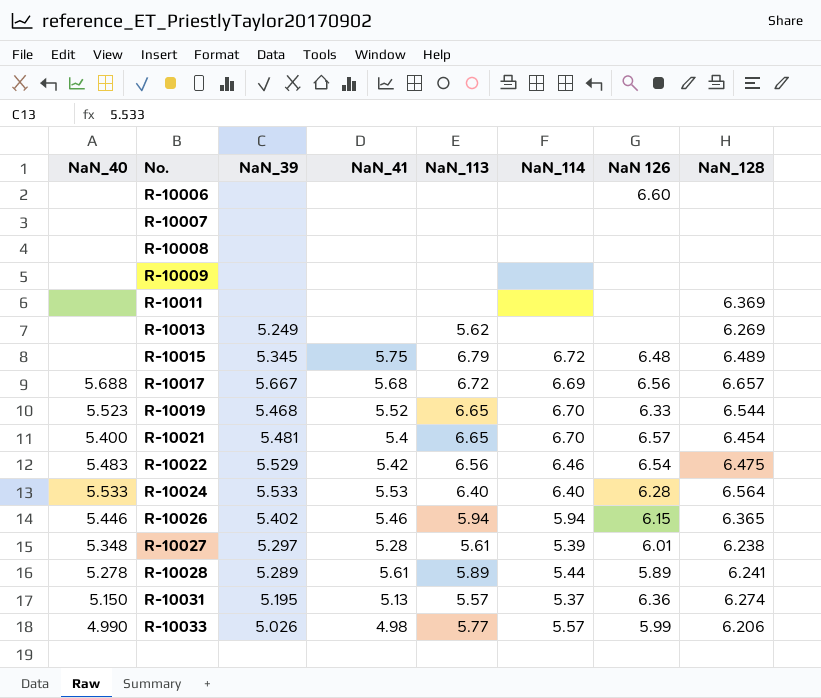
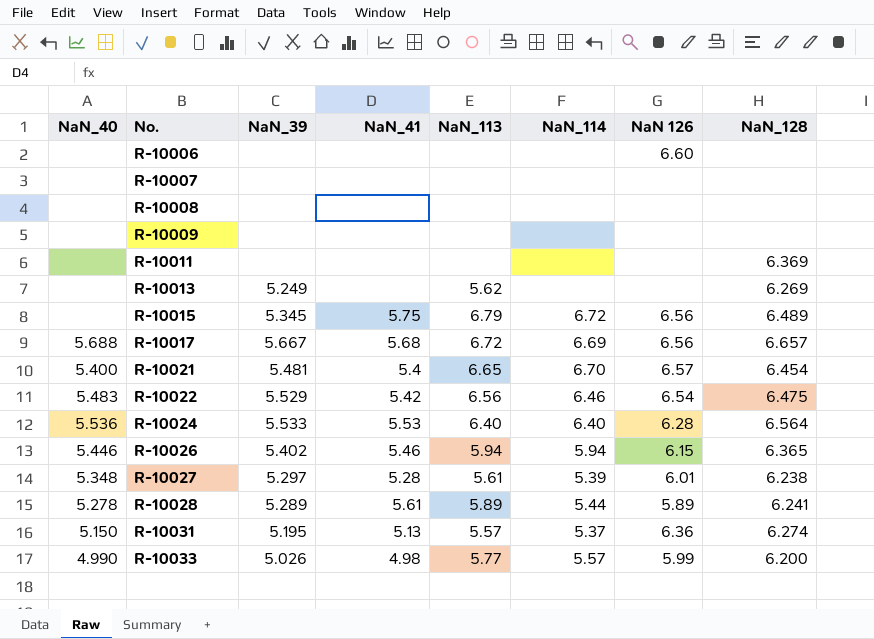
row R-10019: 5.523 | 5.468 | 5.52 | 6.65 | 6.70 | 6.33 | 6.544 -> none
R-10015 | NaN 126: 6.48 -> 6.56
R-10024 | NaN_40: 5.533 -> 5.536
R-10033 | NaN_128: 6.206 -> 6.200

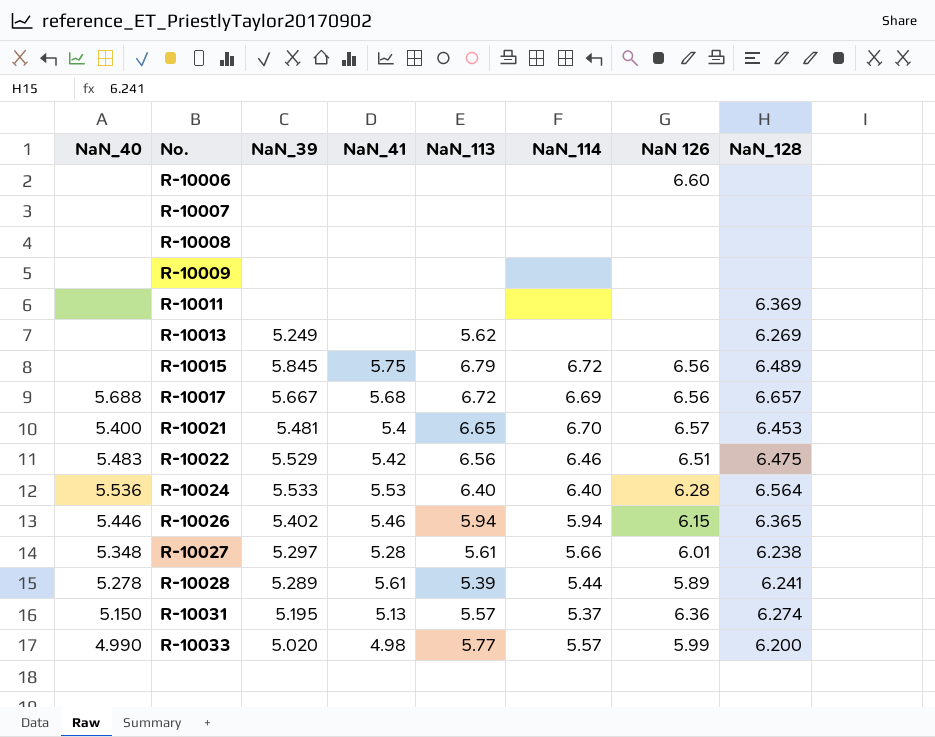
R-10015 | NaN_39: 5.345 -> 5.845
R-10021 | NaN_128: 6.454 -> 6.453
R-10022 | NaN 126: 6.54 -> 6.51
R-10027 | NaN_114: 5.39 -> 5.66
R-10028 | NaN_113: 5.89 -> 5.39
R-10033 | NaN_39: 5.026 -> 5.020

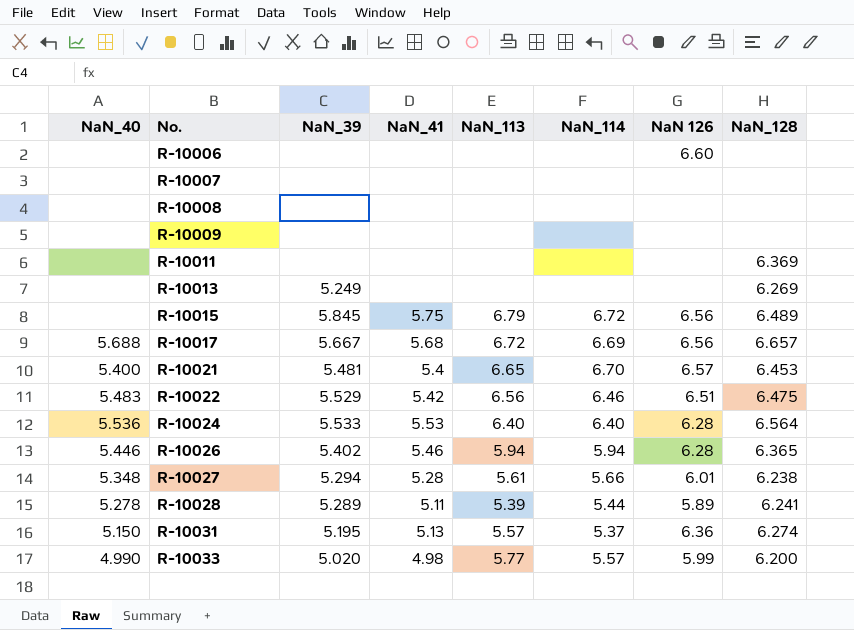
R-10013 | NaN_113: 5.62 -> none
R-10026 | NaN 126: 6.15 -> 6.28
R-10027 | NaN_39: 5.297 -> 5.294
R-10028 | NaN_41: 5.61 -> 5.11

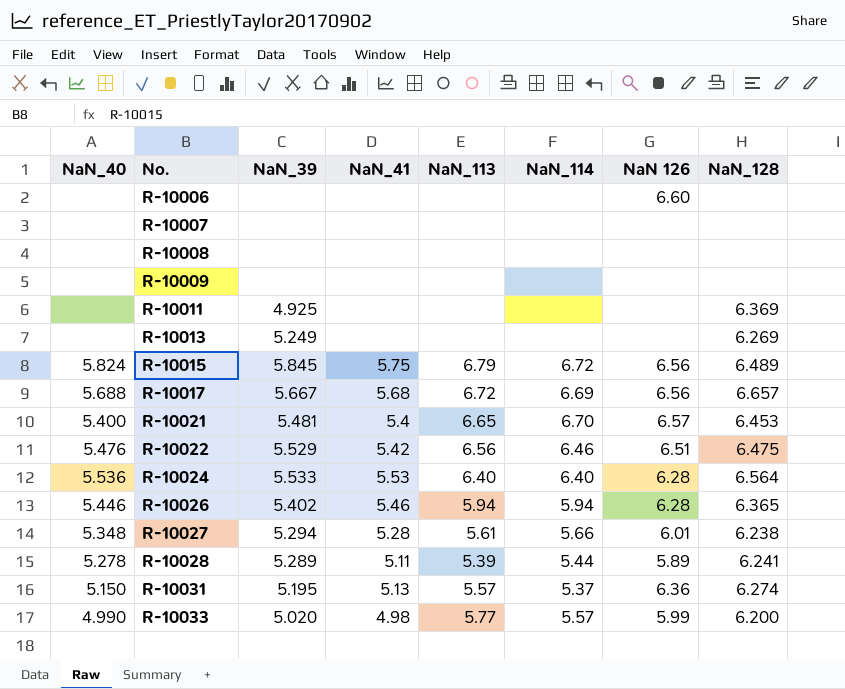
R-10011 | NaN_39: none -> 4.925
R-10015 | NaN_40: none -> 5.824
R-10022 | NaN_40: 5.483 -> 5.476

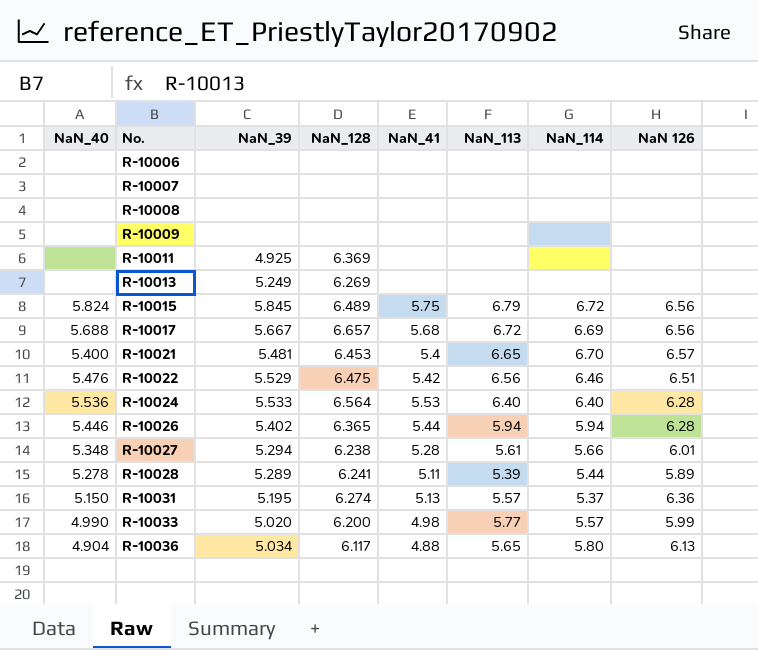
column NaN_128 | position: 8 -> 4
R-10006 | NaN 126: 6.60 -> none
R-10026 | NaN_41: 5.46 -> 5.44
row R-10036: none -> 4.904 | 5.034 | 6.117 | 4.88 | 5.65 | 5.80 | 6.13

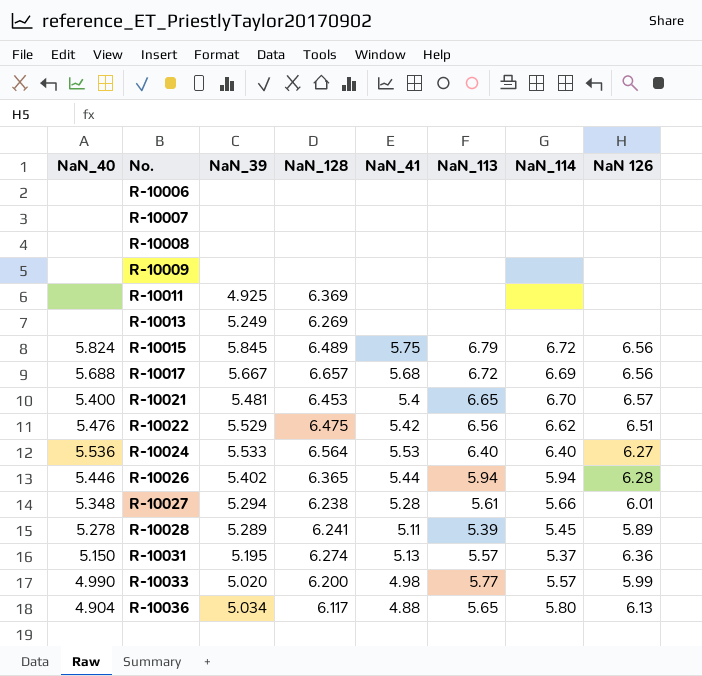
R-10022 | NaN_114: 6.46 -> 6.62
R-10024 | NaN 126: 6.28 -> 6.27
R-10028 | NaN_114: 5.44 -> 5.45

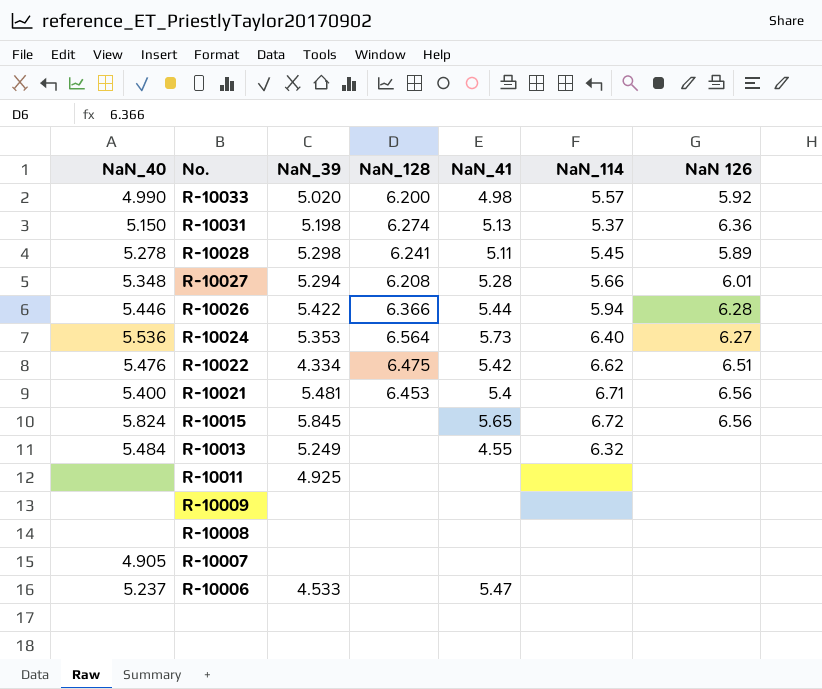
row order: No. ascending -> No. descending
column NaN_113 | position: 6 -> none
row R-10017: 5.688 | 5.667 | 6.657 | 5.68 | 6.72 | 6.69 | 6.56 -> none
row R-10036: 4.904 | 5.034 | 6.117 | 4.88 | 5.65 | 5.80 | 6.13 -> none
R-10033 | NaN 126: 5.99 -> 5.92
R-10031 | NaN_39: 5.195 -> 5.198
R-10028 | NaN_39: 5.289 -> 5.298
R-10027 | NaN_128: 6.238 -> 6.208
R-10026 | NaN_39: 5.402 -> 5.422
R-10026 | NaN_128: 6.365 -> 6.366
R-10024 | NaN_39: 5.533 -> 5.353
R-10024 | NaN_41: 5.53 -> 5.73
R-10022 | NaN_39: 5.529 -> 4.334
R-10021 | NaN_114: 6.70 -> 6.71
R-10021 | NaN 126: 6.57 -> 6.56
R-10015 | NaN_128: 6.489 -> none
R-10015 | NaN_41: 5.75 -> 5.65
R-10013 | NaN_40: none -> 5.484
R-10013 | NaN_128: 6.269 -> none
R-10013 | NaN_41: none -> 4.55
R-10013 | NaN_114: none -> 6.32
R-10011 | NaN_128: 6.369 -> none
R-10007 | NaN_40: none -> 4.905
R-10006 | NaN_40: none -> 5.237
R-10006 | NaN_39: none -> 4.533
R-10006 | NaN_41: none -> 5.47

